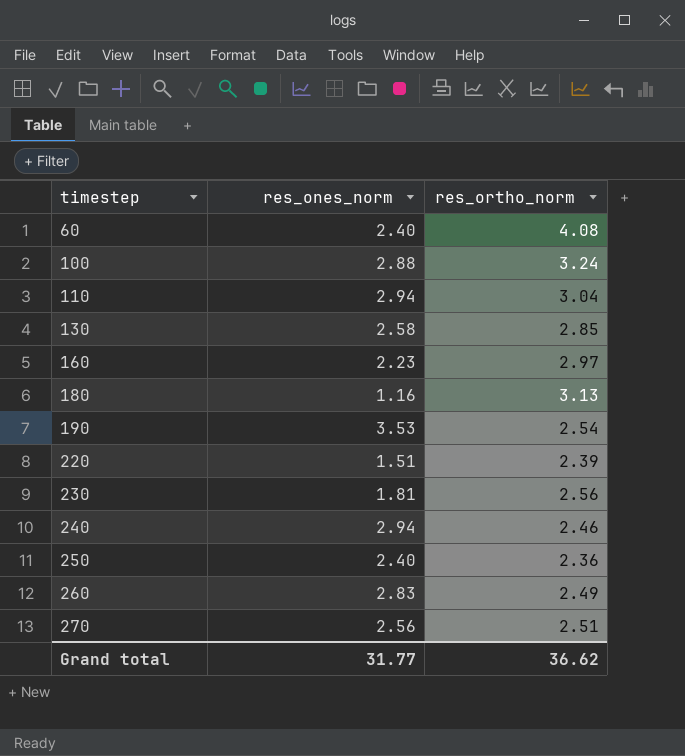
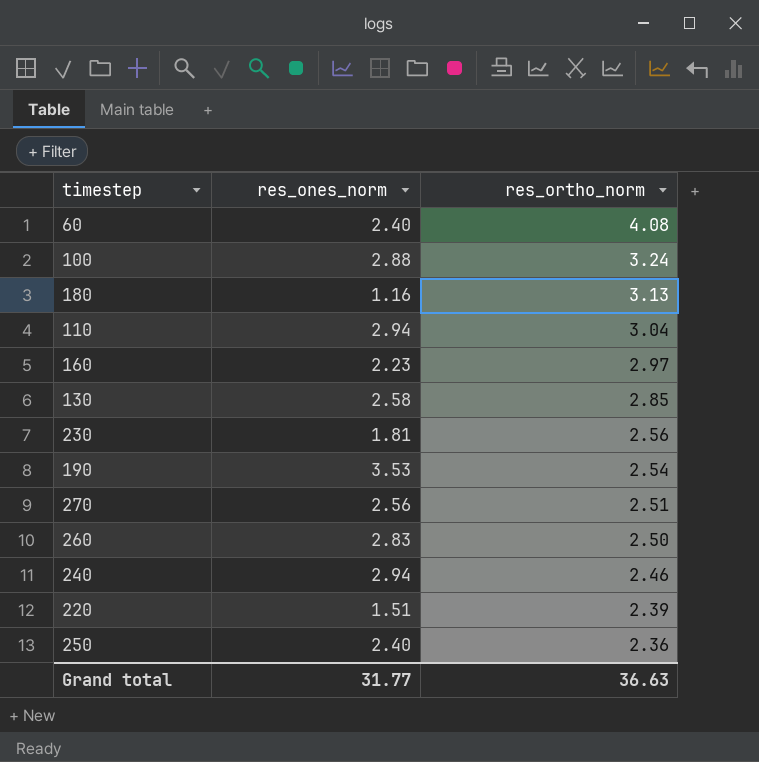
row order: timestep ascending -> res_ortho_norm descending
260 | res_ortho_norm: 2.49 -> 2.50
Grand total | res_ortho_norm: 36.62 -> 36.63

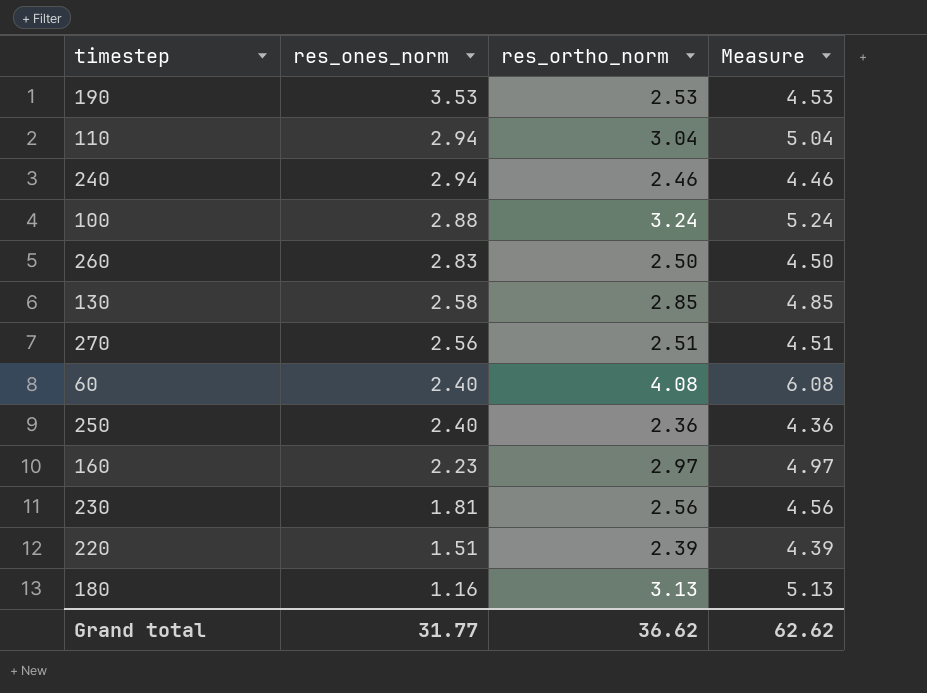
row order: res_ortho_norm descending -> res_ones_norm descending
column Measure | formula: none -> [res_ortho_norm] + 2
190 | res_ortho_norm: 2.54 -> 2.53
Grand total | res_ortho_norm: 36.63 -> 36.62

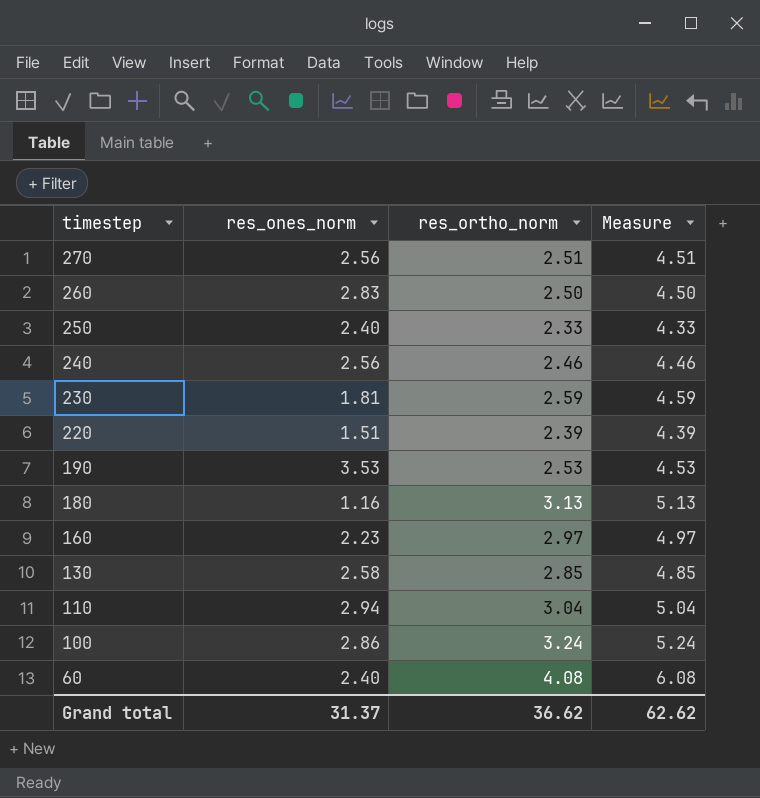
row order: res_ones_norm descending -> timestep descending
250 | res_ortho_norm: 2.36 -> 2.33
250 | Measure: 4.36 -> 4.33
240 | res_ones_norm: 2.94 -> 2.56
230 | res_ortho_norm: 2.56 -> 2.59
230 | Measure: 4.56 -> 4.59
100 | res_ones_norm: 2.88 -> 2.86
Grand total | res_ones_norm: 31.77 -> 31.37

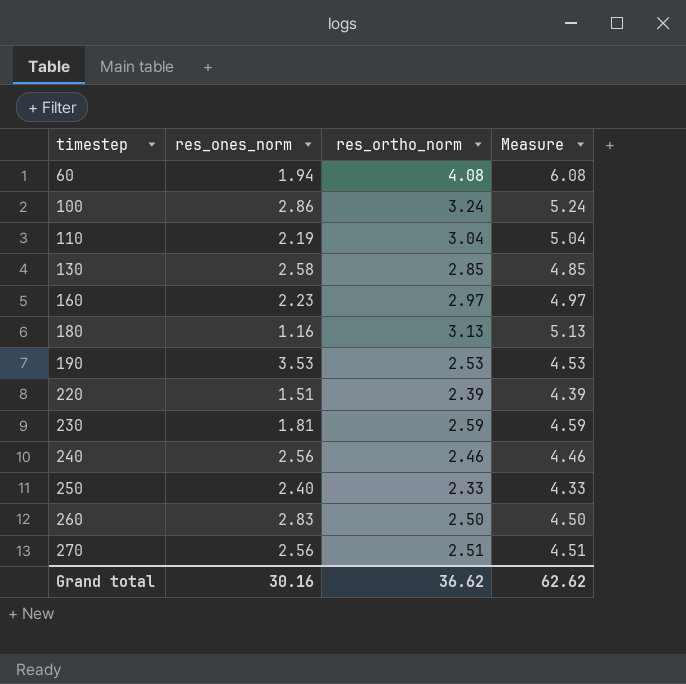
row order: timestep descending -> timestep ascending
60 | res_ones_norm: 2.40 -> 1.94
110 | res_ones_norm: 2.94 -> 2.19
Grand total | res_ones_norm: 31.37 -> 30.16

